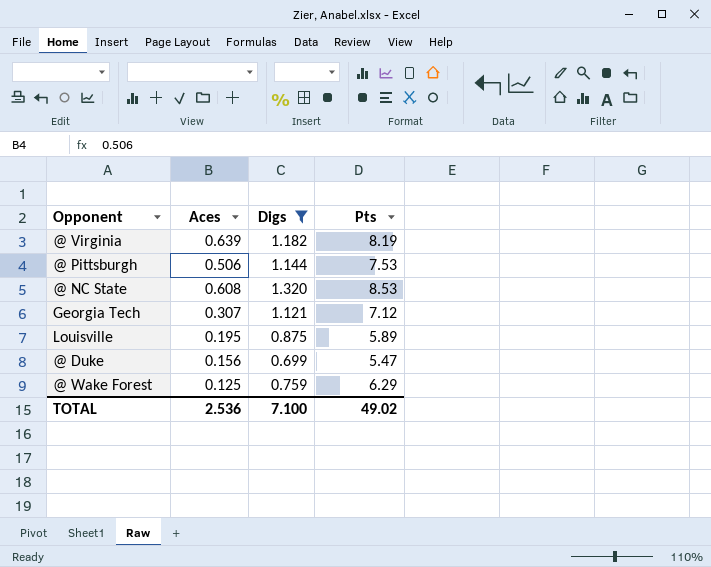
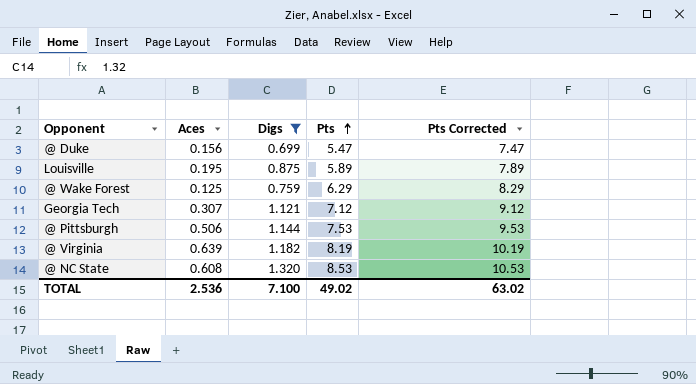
row order: none -> Pts ascending
column Pts Corrected | formula: none -> [Pts] + 2

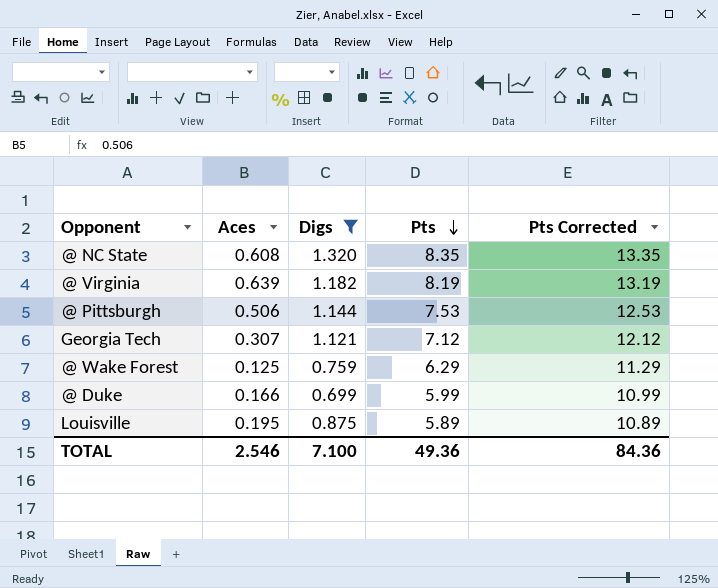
row order: Pts ascending -> Pts descending
column Pts Corrected | formula: [Pts] + 2 -> [Pts] + 5
@ NC State | Pts: 8.53 -> 8.35
@ Duke | Aces: 0.156 -> 0.166
@ Duke | Pts: 5.47 -> 5.99
TOTAL | Aces: 2.536 -> 2.546
TOTAL | Pts: 49.02 -> 49.36
TOTAL | Pts Corrected: 63.02 -> 84.36

